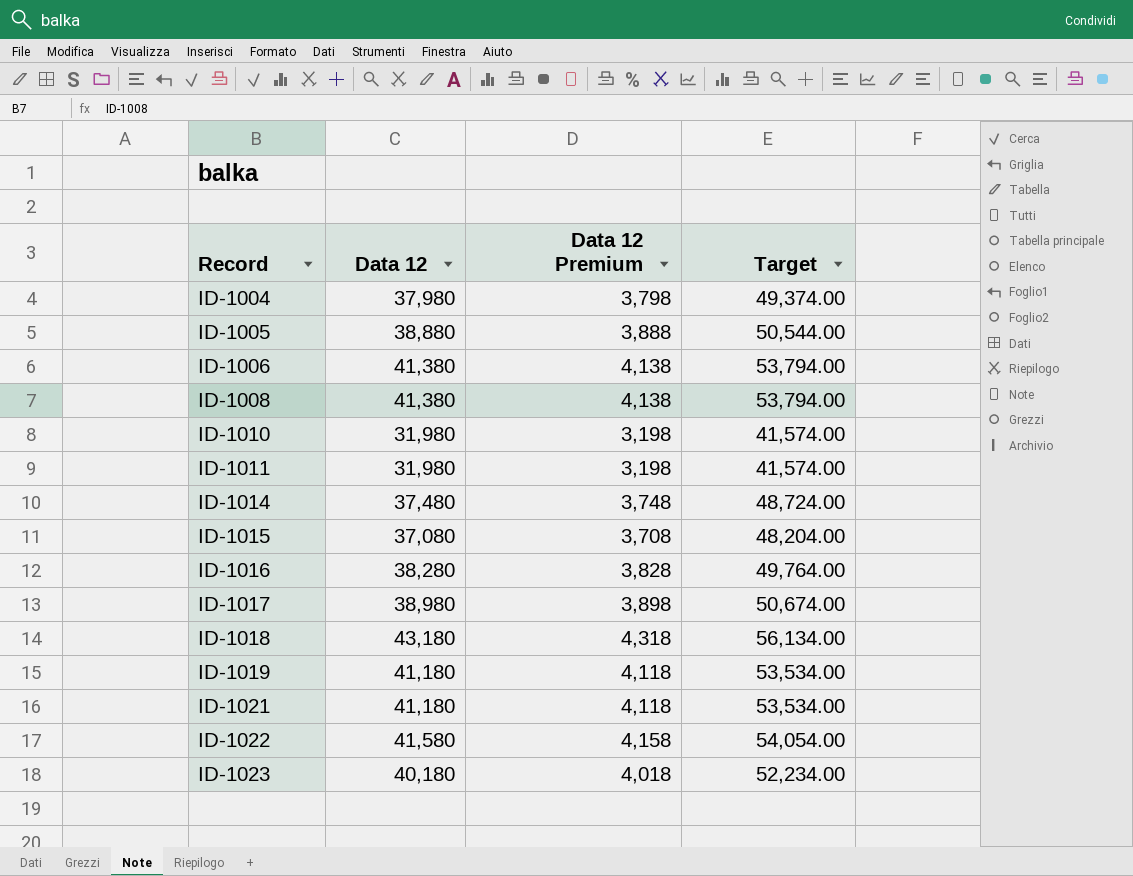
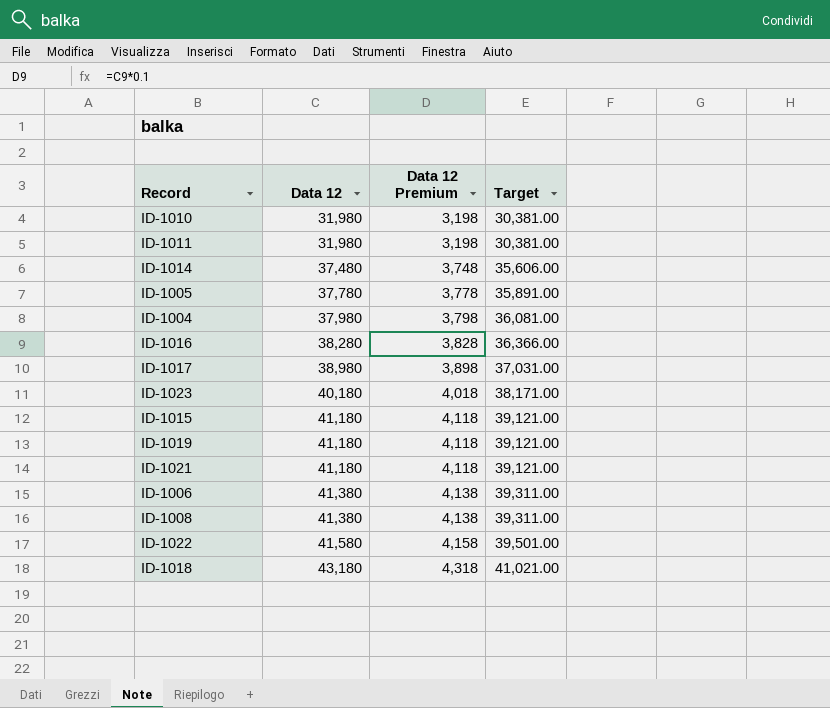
row order: Record ascending -> Data 12 ascending
column Target | formula: [Data 12] * 1.3 -> [Data 12] * 0.95
ID-1005 | Data 12: 38,880 -> 37,780
ID-1005 | Data 12 Premium: 3,888 -> 3,778
ID-1015 | Data 12: 37,080 -> 41,180
ID-1015 | Data 12 Premium: 3,708 -> 4,118

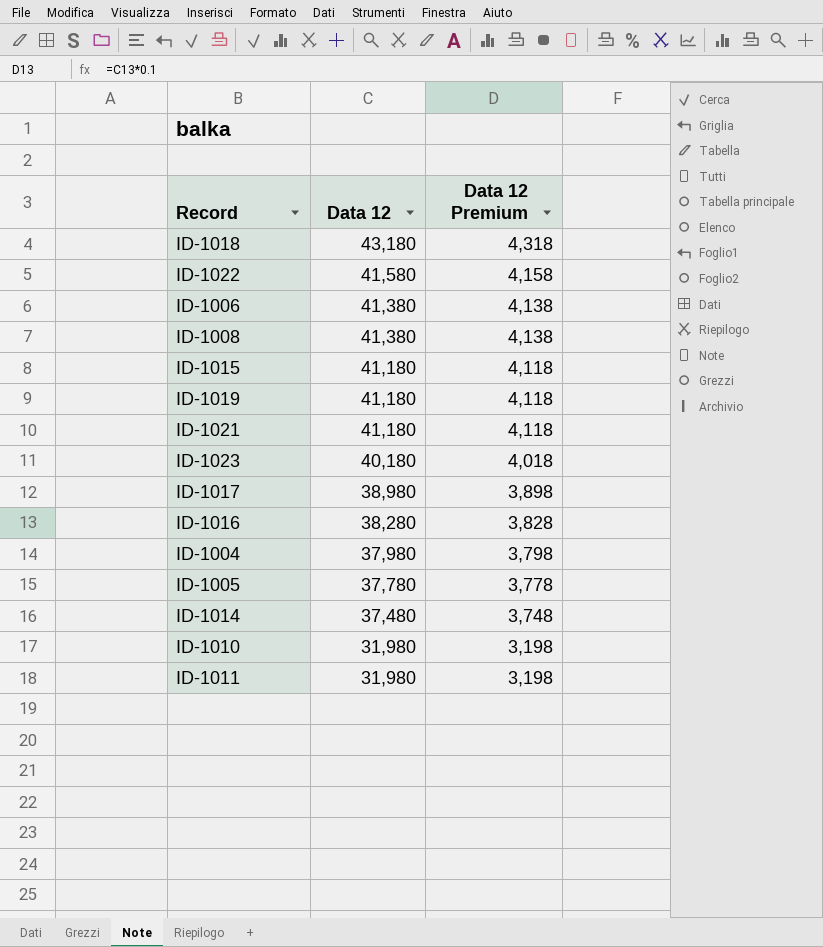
row order: Data 12 ascending -> Data 12 descending
column Target | formula: [Data 12] * 0.95 -> none

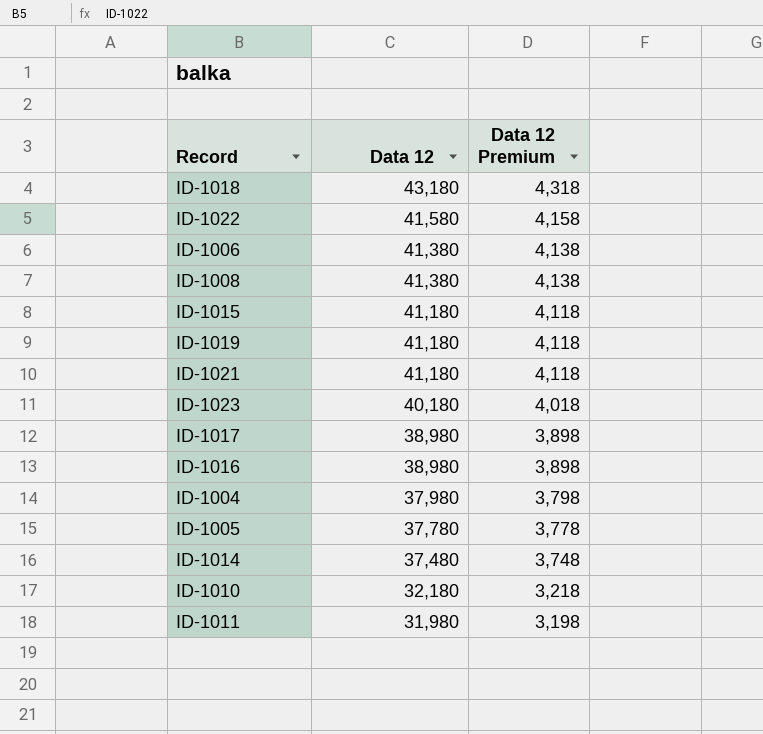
ID-1016 | Data 12: 38,280 -> 38,980
ID-1016 | Data 12 Premium: 3,828 -> 3,898
ID-1010 | Data 12: 31,980 -> 32,180
ID-1010 | Data 12 Premium: 3,198 -> 3,218

